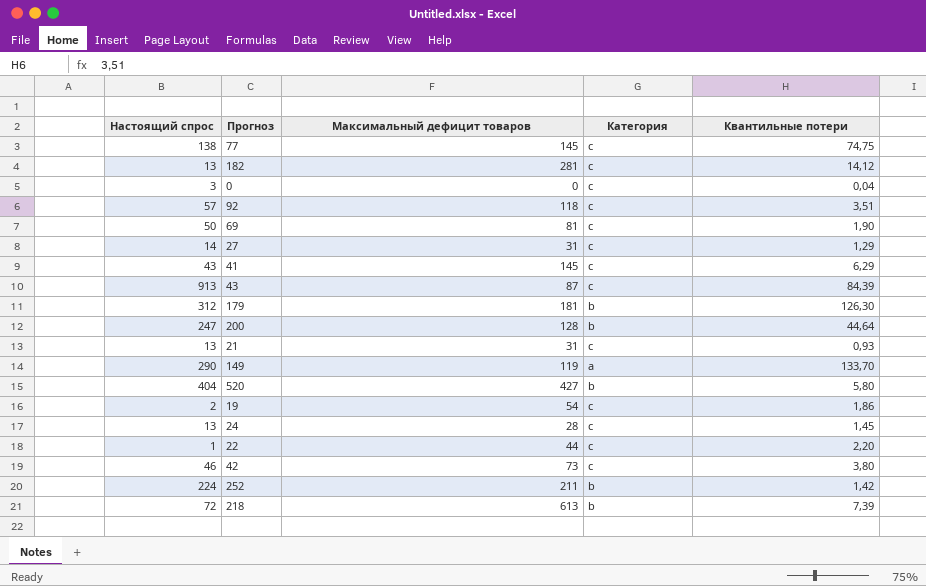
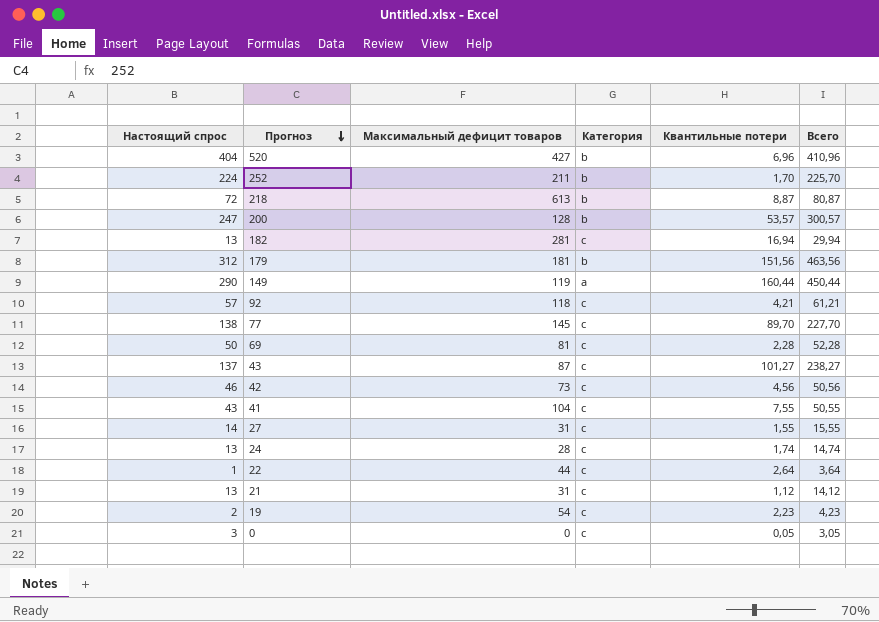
row order: none -> Прогноз descending
column Всего | formula: none -> [Настоящий спрос] + [Квантильные потери]
520 | Квантильные потери: 5,80 -> 6,96
252 | Квантильные потери: 1,42 -> 1,70
218 | Квантильные потери: 7,39 -> 8,87
200 | Квантильные потери: 44,64 -> 53,57
182 | Квантильные потери: 14,12 -> 16,94
179 | Квантильные потери: 126,30 -> 151,56
149 | Квантильные потери: 133,70 -> 160,44
92 | Квантильные потери: 3,51 -> 4,21
77 | Квантильные потери: 74,75 -> 89,70
69 | Квантильные потери: 1,90 -> 2,28
43 | Настоящий спрос: 913 -> 137
43 | Квантильные потери: 84,39 -> 101,27
42 | Квантильные потери: 3,80 -> 4,56
41 | Максимальный дефицит товаров: 145 -> 104
41 | Квантильные потери: 6,29 -> 7,55
27 | Квантильные потери: 1,29 -> 1,55
24 | Квантильные потери: 1,45 -> 1,74
22 | Квантильные потери: 2,20 -> 2,64
21 | Квантильные потери: 0,93 -> 1,12
19 | Квантильные потери: 1,86 -> 2,23
0 | Квантильные потери: 0,04 -> 0,05

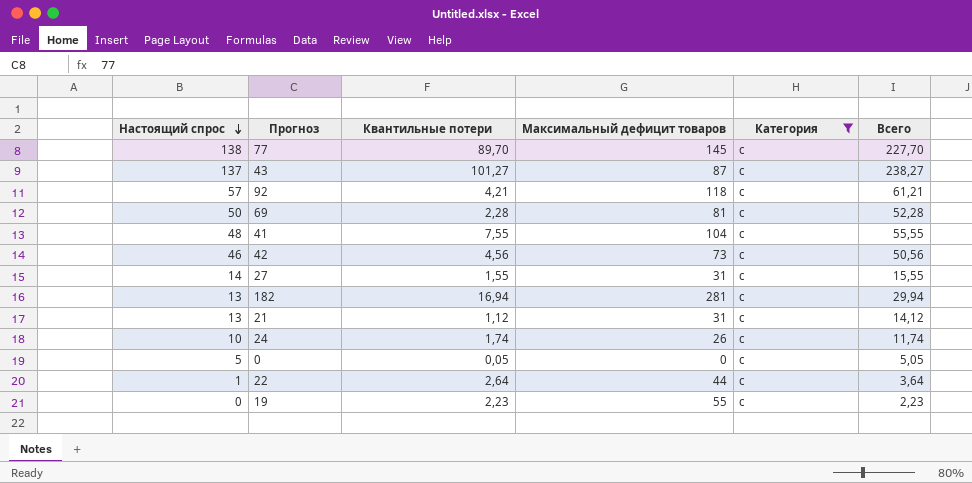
filter: none -> Категория = c
row order: Прогноз descending -> Настоящий спрос descending
column Квантильные потери | position: 5 -> 3
41 | Настоящий спрос: 43 -> 48
41 | Всего: 50,55 -> 55,55
24 | Настоящий спрос: 13 -> 10
24 | Максимальный дефицит товаров: 28 -> 26
24 | Всего: 14,74 -> 11,74
0 | Настоящий спрос: 3 -> 5
0 | Всего: 3,05 -> 5,05
19 | Настоящий спрос: 2 -> 0
19 | Максимальный дефицит товаров: 54 -> 55
19 | Всего: 4,23 -> 2,23

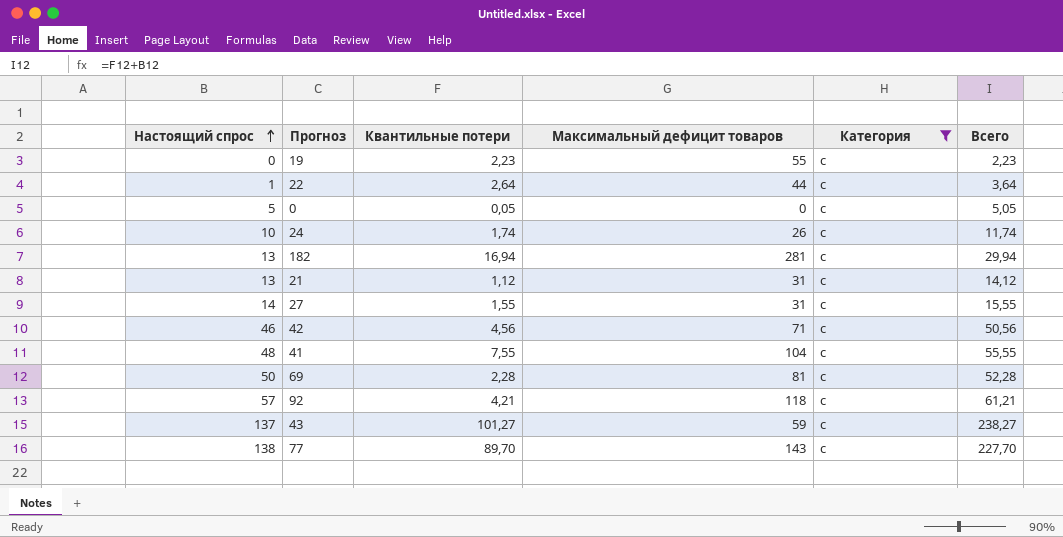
row order: Настоящий спрос descending -> Настоящий спрос ascending
42 | Максимальный дефицит товаров: 73 -> 71
43 | Максимальный дефицит товаров: 87 -> 59
77 | Максимальный дефицит товаров: 145 -> 143

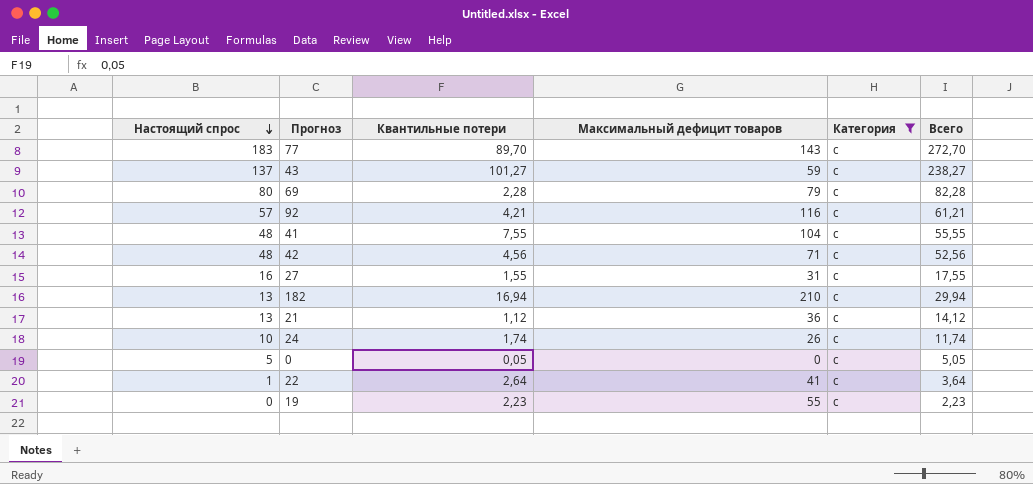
row order: Настоящий спрос ascending -> Настоящий спрос descending
77 | Настоящий спрос: 138 -> 183
77 | Всего: 227,70 -> 272,70
69 | Настоящий спрос: 50 -> 80
69 | Максимальный дефицит товаров: 81 -> 79
69 | Всего: 52,28 -> 82,28
92 | Максимальный дефицит товаров: 118 -> 116
42 | Настоящий спрос: 46 -> 48
42 | Всего: 50,56 -> 52,56
27 | Настоящий спрос: 14 -> 16
27 | Всего: 15,55 -> 17,55
182 | Максимальный дефицит товаров: 281 -> 210
21 | Максимальный дефицит товаров: 31 -> 36
22 | Максимальный дефицит товаров: 44 -> 41

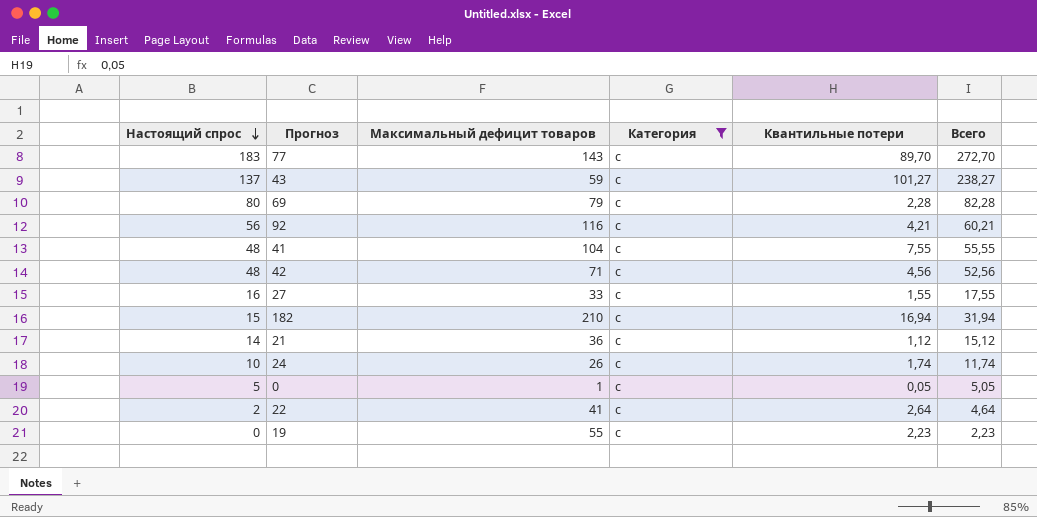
column Квантильные потери | position: 3 -> 5
92 | Настоящий спрос: 57 -> 56
92 | Всего: 61,21 -> 60,21
27 | Максимальный дефицит товаров: 31 -> 33
182 | Настоящий спрос: 13 -> 15
182 | Всего: 29,94 -> 31,94
21 | Настоящий спрос: 13 -> 14
21 | Всего: 14,12 -> 15,12
0 | Максимальный дефицит товаров: 0 -> 1
22 | Настоящий спрос: 1 -> 2
22 | Всего: 3,64 -> 4,64

